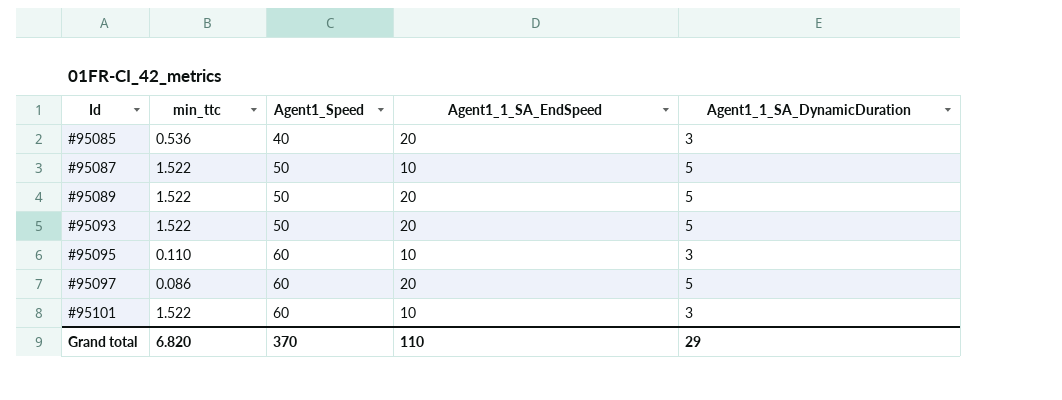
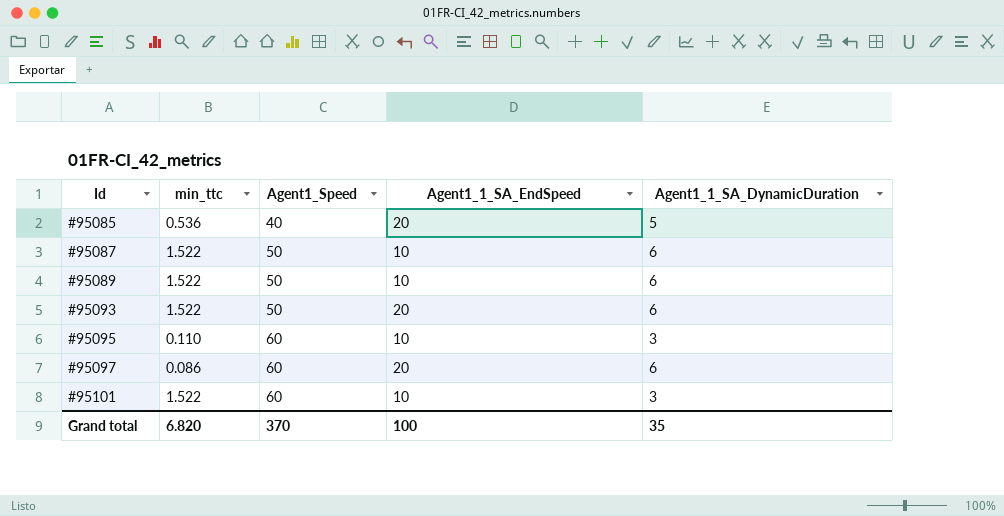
#95085 | Agent1_1_SA_DynamicDuration: 3 -> 5
#95087 | Agent1_1_SA_DynamicDuration: 5 -> 6
#95089 | Agent1_1_SA_EndSpeed: 20 -> 10
#95089 | Agent1_1_SA_DynamicDuration: 5 -> 6
#95093 | Agent1_1_SA_DynamicDuration: 5 -> 6
#95097 | Agent1_1_SA_DynamicDuration: 5 -> 6
Grand total | Agent1_1_SA_EndSpeed: 110 -> 100
Grand total | Agent1_1_SA_DynamicDuration: 29 -> 35

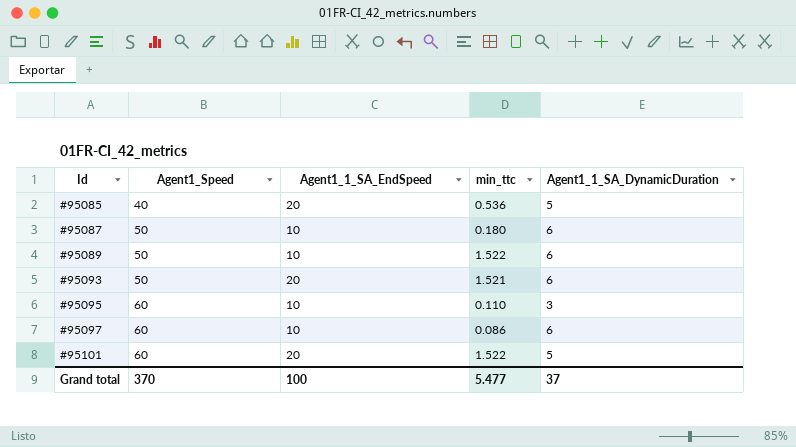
column min_ttc | position: 2 -> 4
#95087 | min_ttc: 1.522 -> 0.180
#95093 | min_ttc: 1.522 -> 1.521
#95097 | Agent1_1_SA_EndSpeed: 20 -> 10
#95101 | Agent1_1_SA_EndSpeed: 10 -> 20
#95101 | Agent1_1_SA_DynamicDuration: 3 -> 5
Grand total | min_ttc: 6.820 -> 5.477
Grand total | Agent1_1_SA_DynamicDuration: 35 -> 37

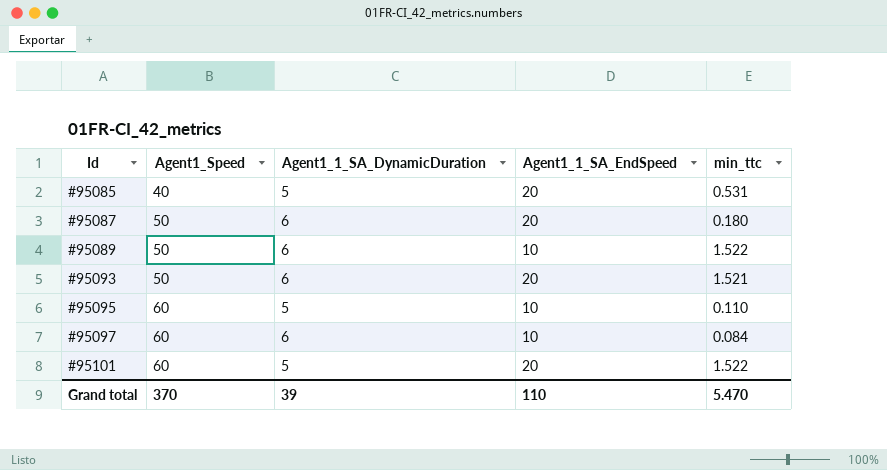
column Agent1_1_SA_DynamicDuration | position: 5 -> 3
#95085 | min_ttc: 0.536 -> 0.531
#95087 | Agent1_1_SA_EndSpeed: 10 -> 20
#95095 | Agent1_1_SA_DynamicDuration: 3 -> 5
#95097 | min_ttc: 0.086 -> 0.084
Grand total | Agent1_1_SA_DynamicDuration: 37 -> 39
Grand total | Agent1_1_SA_EndSpeed: 100 -> 110
Grand total | min_ttc: 5.477 -> 5.470

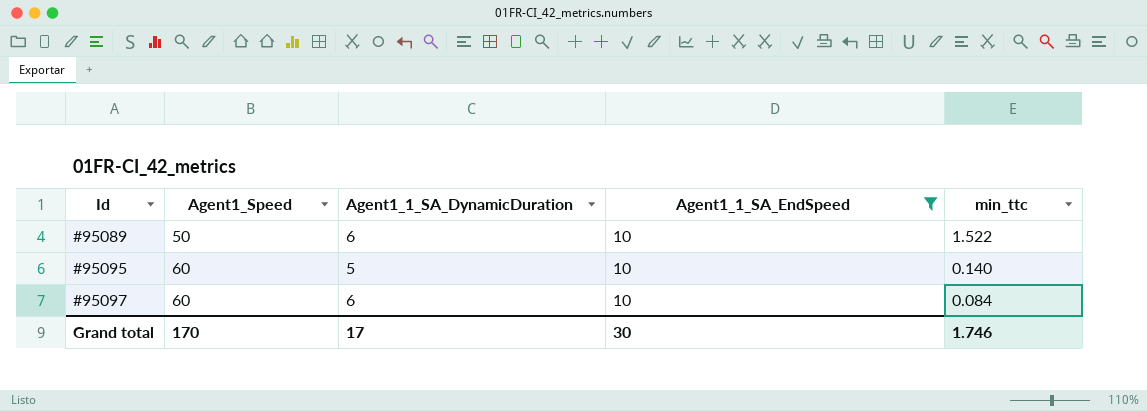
filter: none -> Agent1_1_SA_EndSpeed = 10
#95095 | min_ttc: 0.110 -> 0.140
Grand total | Agent1_Speed: 370 -> 170
Grand total | Agent1_1_SA_DynamicDuration: 39 -> 17
Grand total | Agent1_1_SA_EndSpeed: 110 -> 30
Grand total | min_ttc: 5.470 -> 1.746

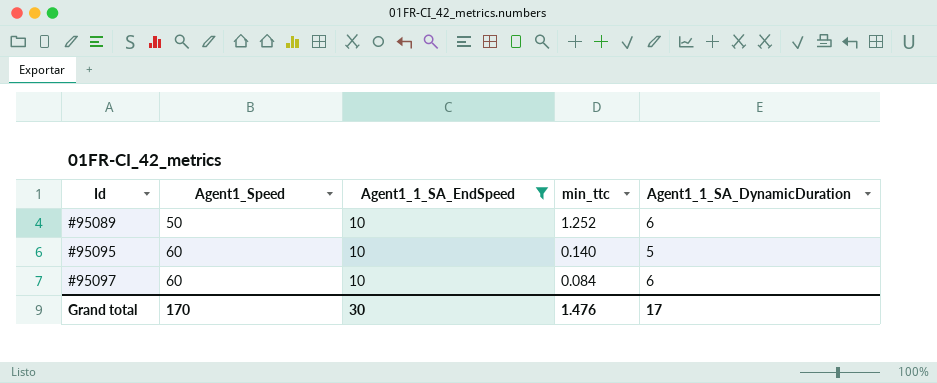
column Agent1_1_SA_DynamicDuration | position: 3 -> 5
#95089 | min_ttc: 1.522 -> 1.252
Grand total | min_ttc: 1.746 -> 1.476

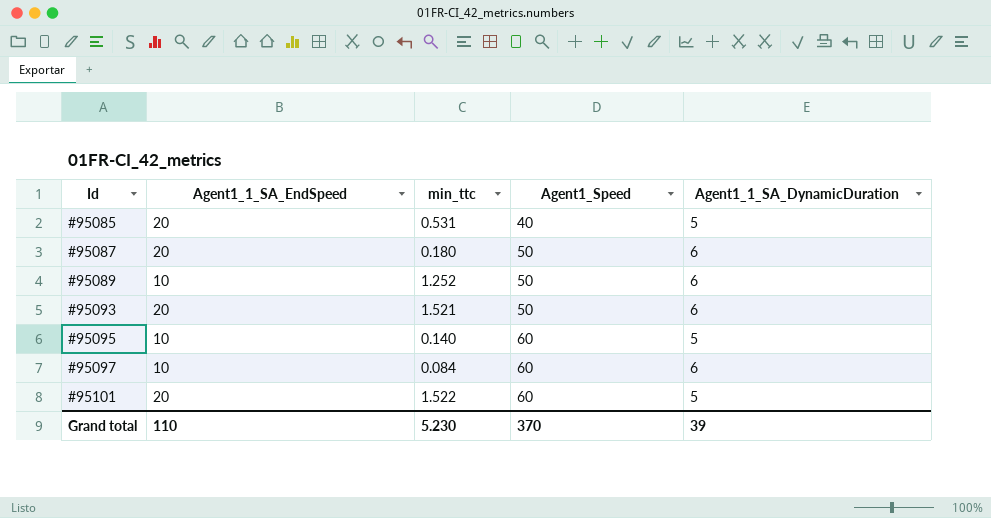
filter: Agent1_1_SA_EndSpeed = 10 -> none
column Agent1_Speed | position: 2 -> 4
Grand total | Agent1_1_SA_EndSpeed: 30 -> 110
Grand total | min_ttc: 1.476 -> 5.230
Grand total | Agent1_Speed: 170 -> 370
Grand total | Agent1_1_SA_DynamicDuration: 17 -> 39

